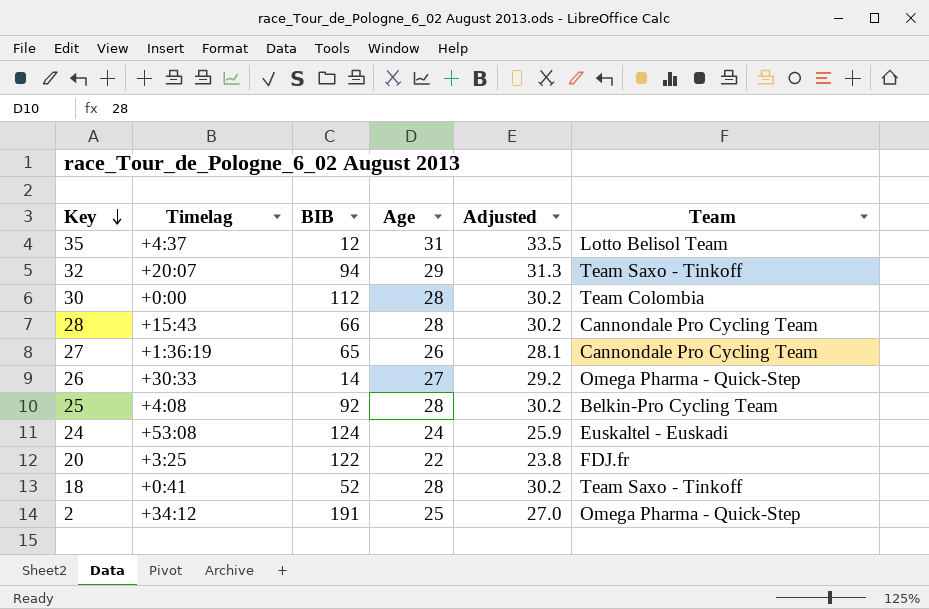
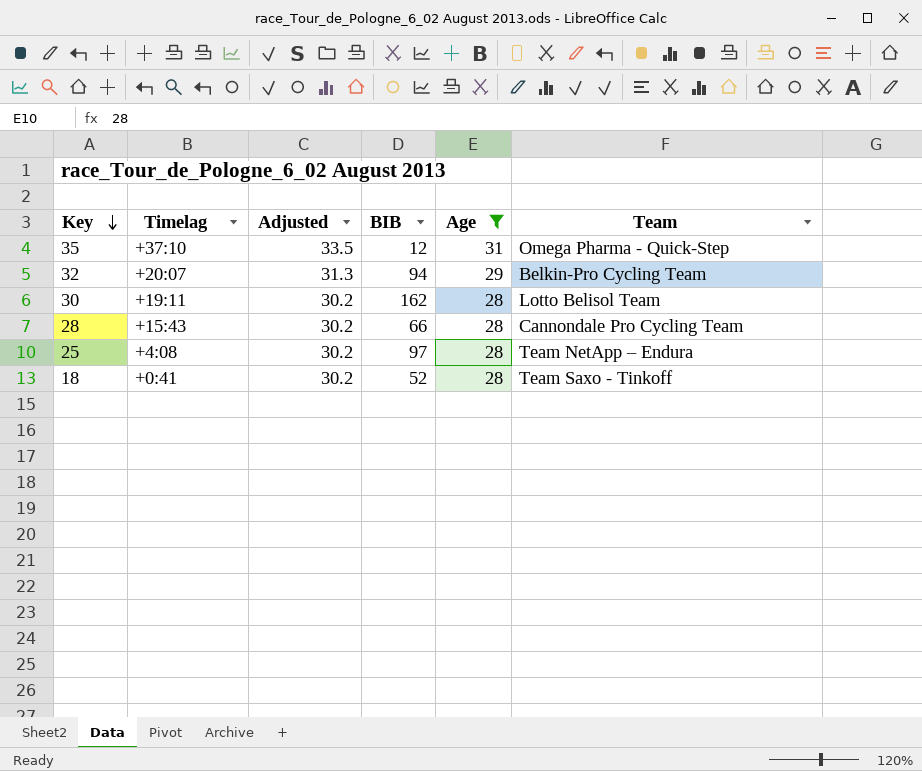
filter: none -> Age >= 28
column Adjusted | position: 5 -> 3
35 | Timelag: +4:37 -> +37:10
35 | Team: Lotto Belisol Team -> Omega Pharma - Quick-Step
32 | Team: Team Saxo - Tinkoff -> Belkin-Pro Cycling Team
30 | Timelag: +0:00 -> +19:11
30 | BIB: 112 -> 162
30 | Team: Team Colombia -> Lotto Belisol Team
25 | BIB: 92 -> 97
25 | Team: Belkin-Pro Cycling Team -> Team NetApp – Endura

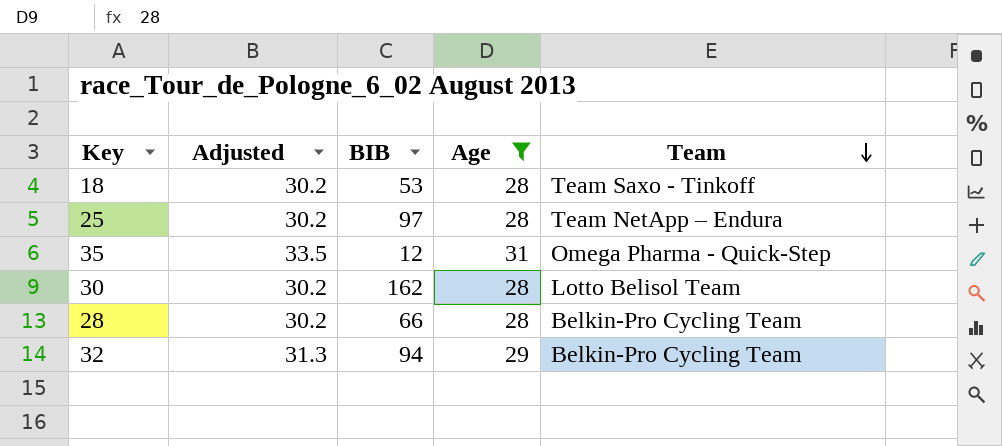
row order: Key descending -> Team descending
column Timelag | position: 2 -> none
18 | BIB: 52 -> 53
28 | Team: Cannondale Pro Cycling Team -> Belkin-Pro Cycling Team

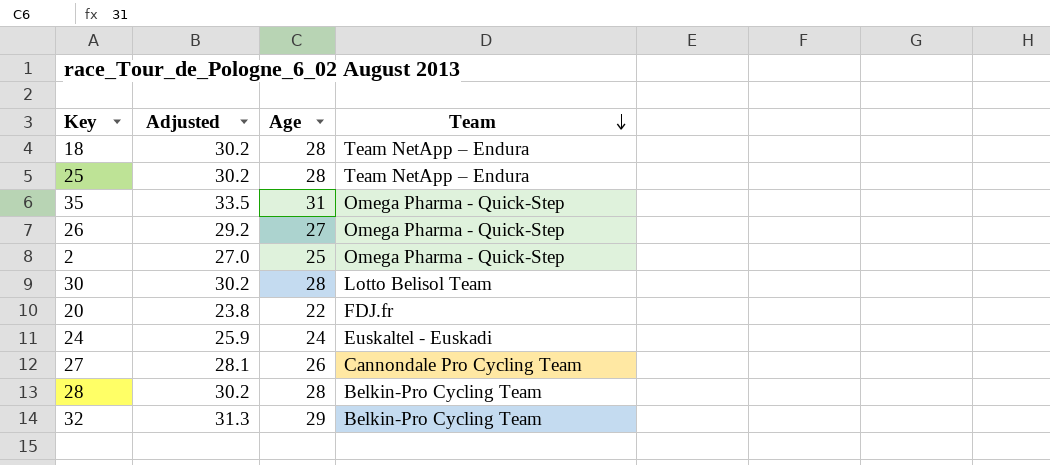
filter: Age >= 28 -> none
column BIB | position: 3 -> none
18 | Team: Team Saxo - Tinkoff -> Team NetApp – Endura

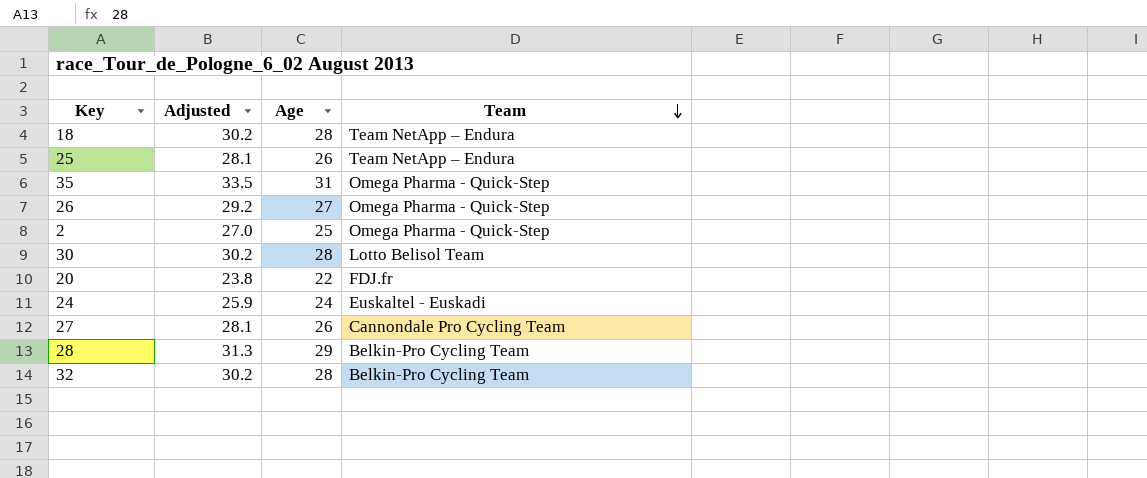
25 | Adjusted: 30.2 -> 28.1
25 | Age: 28 -> 26
28 | Adjusted: 30.2 -> 31.3
28 | Age: 28 -> 29
32 | Adjusted: 31.3 -> 30.2
32 | Age: 29 -> 28

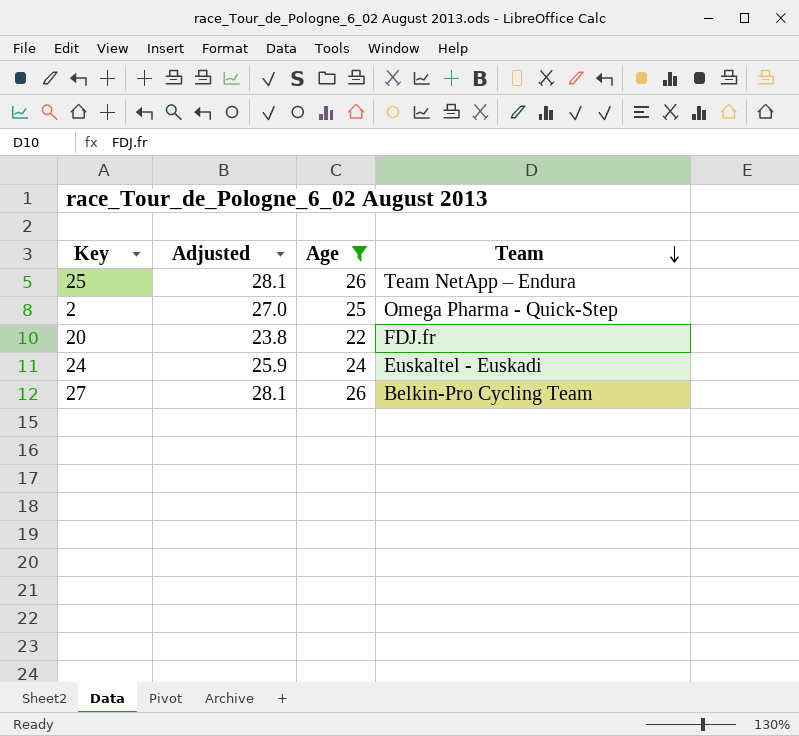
filter: none -> Age <= 26
27 | Team: Cannondale Pro Cycling Team -> Belkin-Pro Cycling Team

